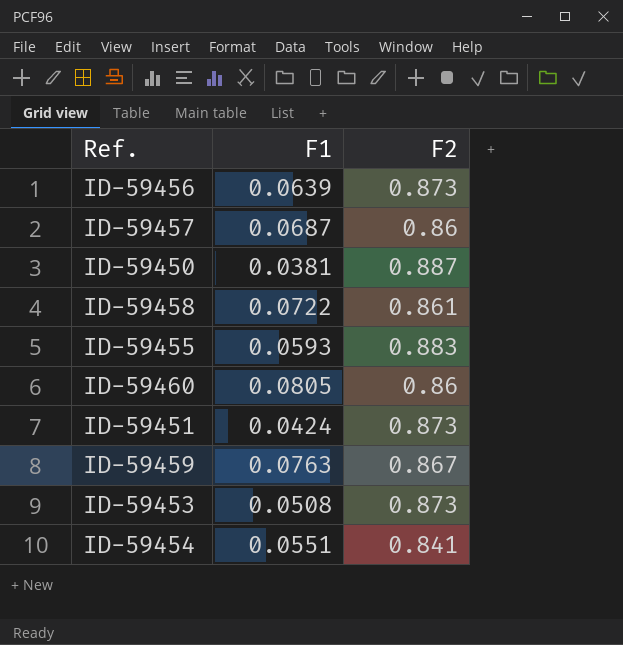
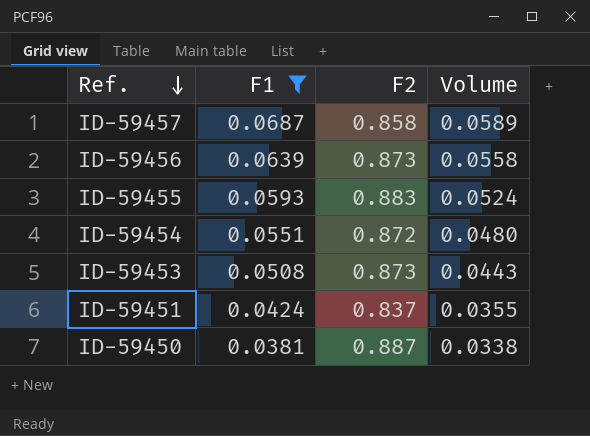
filter: none -> F1 <= 0.0687
row order: none -> Ref. descending
column Volume | formula: none -> [F1] * [F2]
ID-59457 | F2: 0.86 -> 0.858
ID-59454 | F2: 0.841 -> 0.872
ID-59451 | F2: 0.873 -> 0.837

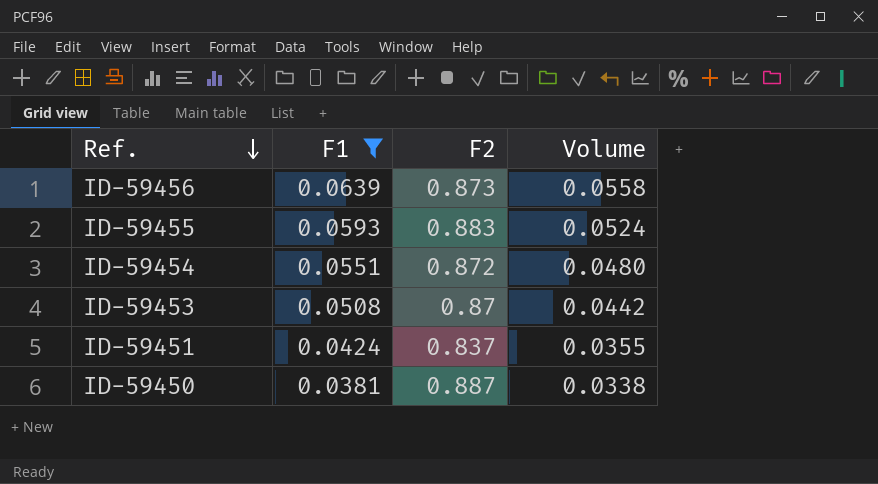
row ID-59457: 0.0687 | 0.858 | 0.0589 -> none
ID-59453 | F2: 0.873 -> 0.87
ID-59453 | Volume: 0.0443 -> 0.0442

